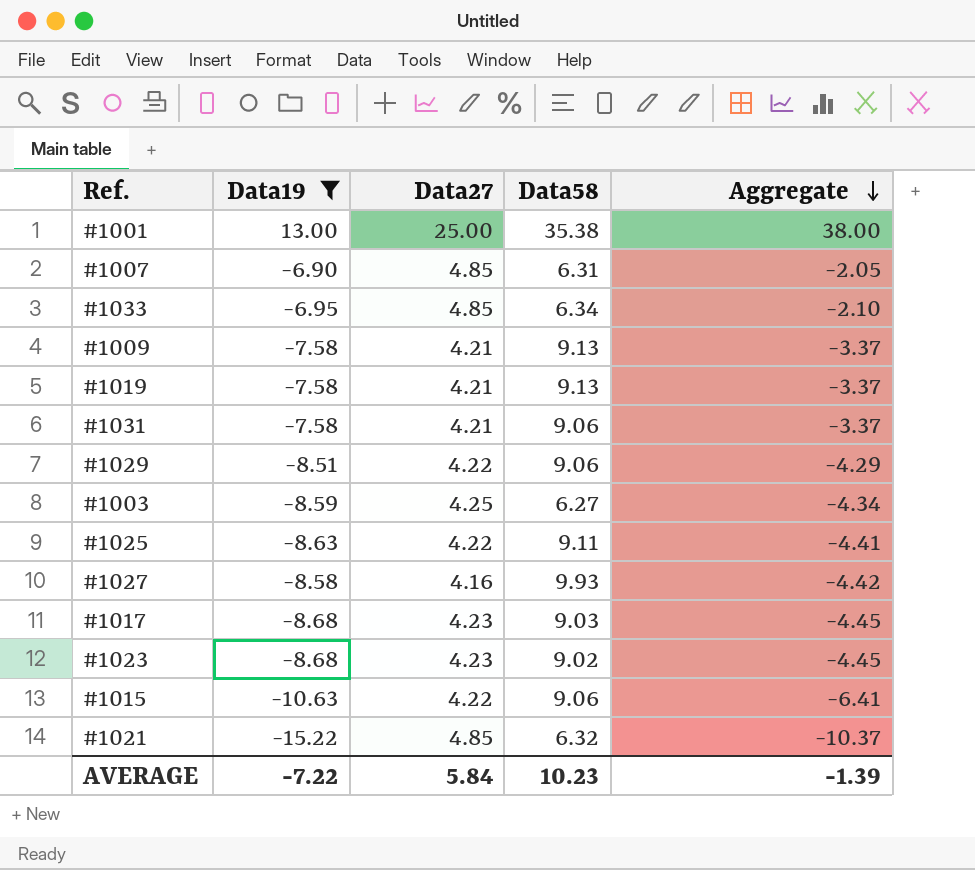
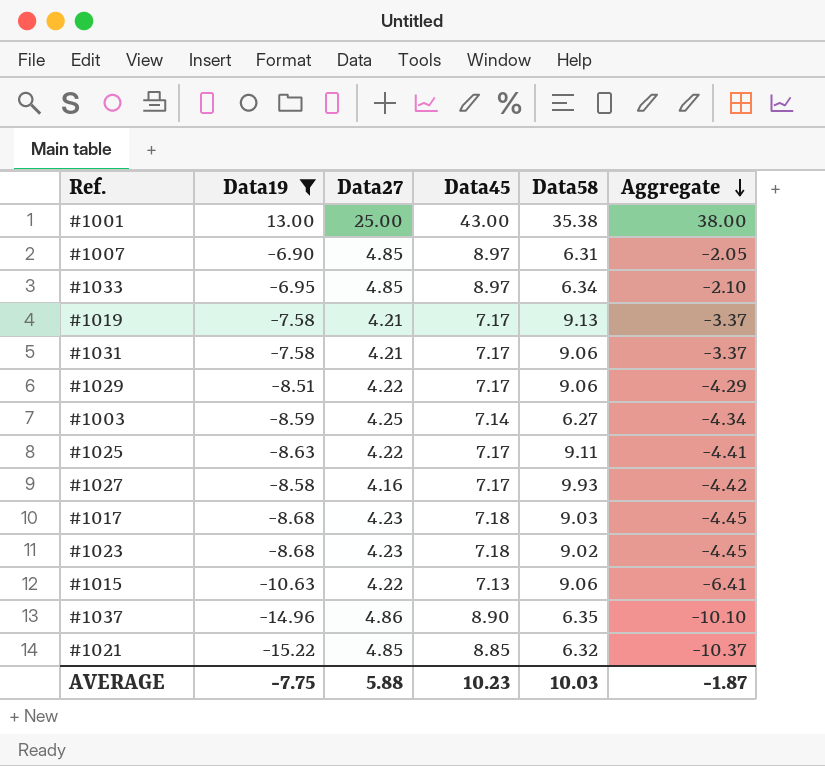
column Data45 | position: none -> 4
row #1009: -7.58 | 4.21 | 9.13 | -3.37 -> none
row #1037: none -> -14.96 | 4.86 | 8.90 | 6.35 | -10.10
AVERAGE | Data19: -7.22 -> -7.75
AVERAGE | Data27: 5.84 -> 5.88
AVERAGE | Data58: 10.23 -> 10.03
AVERAGE | Aggregate: -1.39 -> -1.87

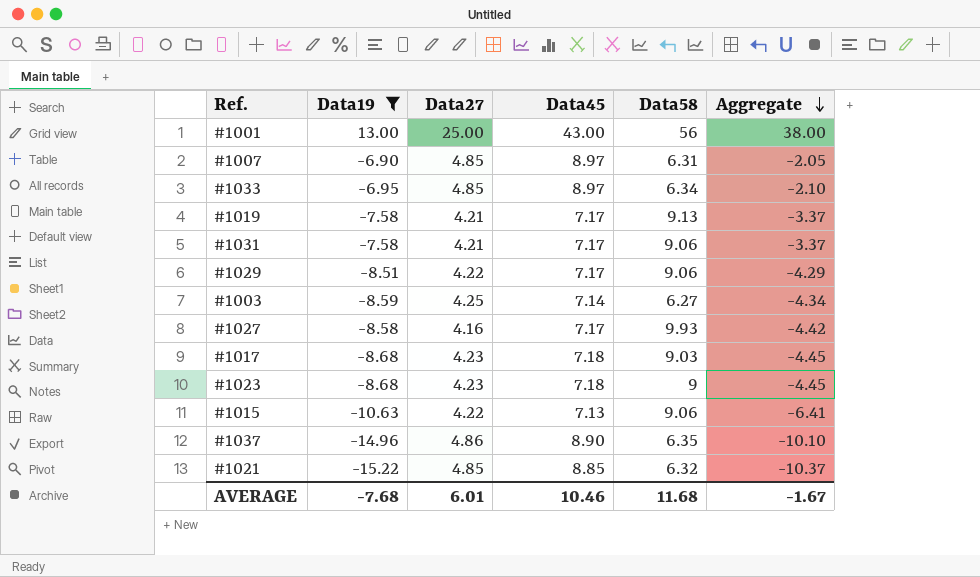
row #1025: -8.63 | 4.22 | 7.17 | 9.11 | -4.41 -> none
#1001 | Data58: 35.38 -> 56
#1023 | Data58: 9.02 -> 9
AVERAGE | Data19: -7.75 -> -7.68
AVERAGE | Data27: 5.88 -> 6.01
AVERAGE | Data45: 10.23 -> 10.46
AVERAGE | Data58: 10.03 -> 11.68
AVERAGE | Aggregate: -1.87 -> -1.67

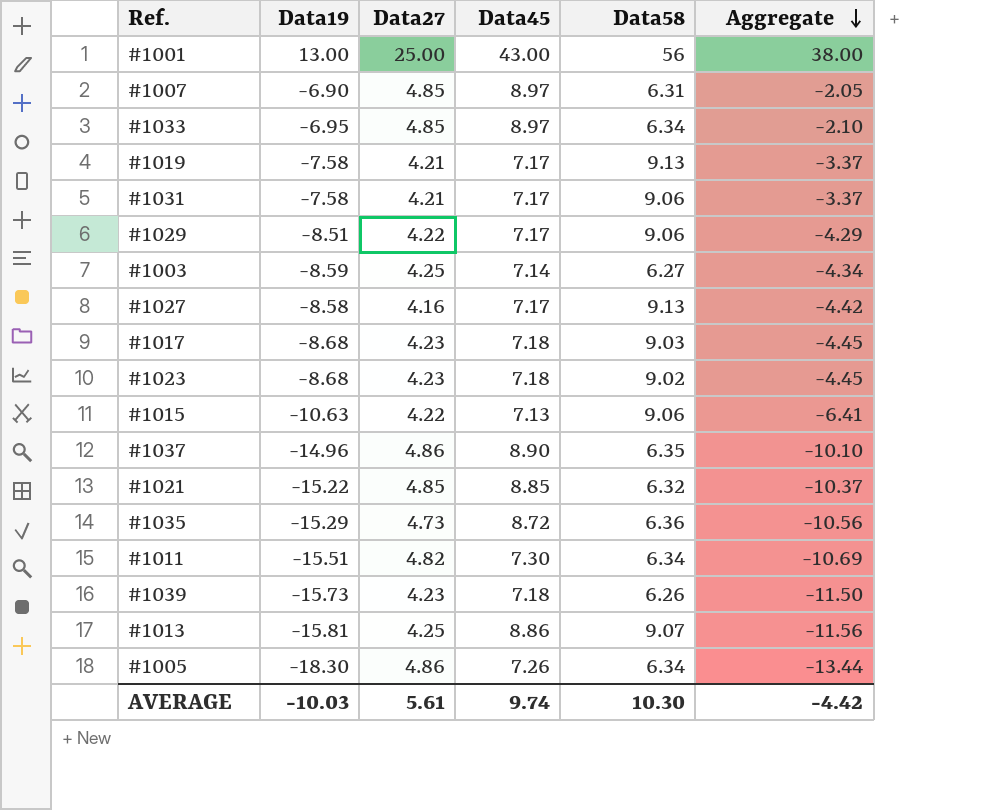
filter: Data19 >= -15.22 -> none
#1027 | Data58: 9.93 -> 9.13
#1023 | Data58: 9 -> 9.02
AVERAGE | Data19: -7.68 -> -10.03
AVERAGE | Data27: 6.01 -> 5.61
AVERAGE | Data45: 10.46 -> 9.74
AVERAGE | Data58: 11.68 -> 10.30
AVERAGE | Aggregate: -1.67 -> -4.42

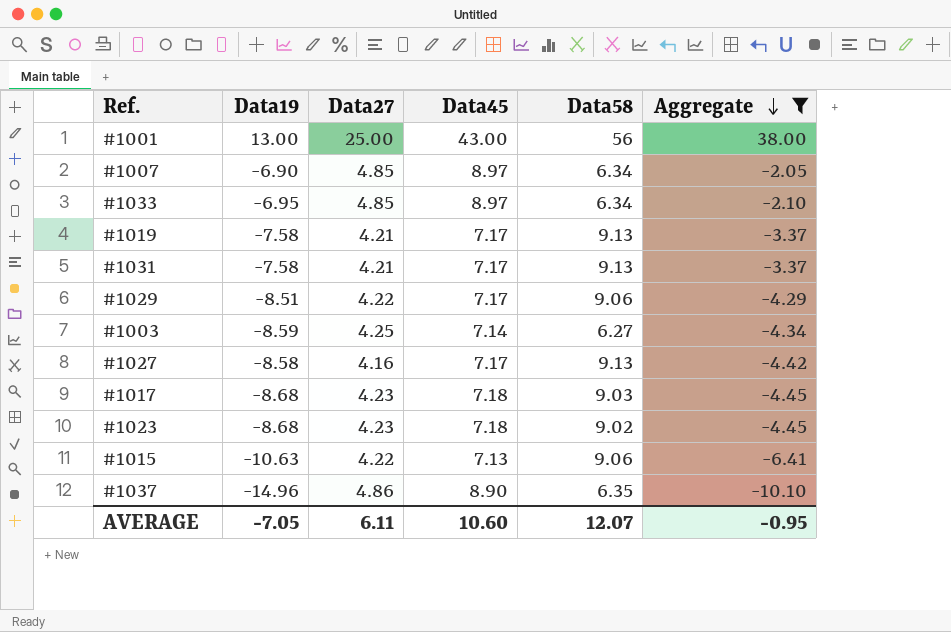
filter: none -> Aggregate >= -10.10
#1007 | Data58: 6.31 -> 6.34
#1031 | Data58: 9.06 -> 9.13
AVERAGE | Data19: -10.03 -> -7.05
AVERAGE | Data27: 5.61 -> 6.11
AVERAGE | Data45: 9.74 -> 10.60
AVERAGE | Data58: 10.30 -> 12.07
AVERAGE | Aggregate: -4.42 -> -0.95

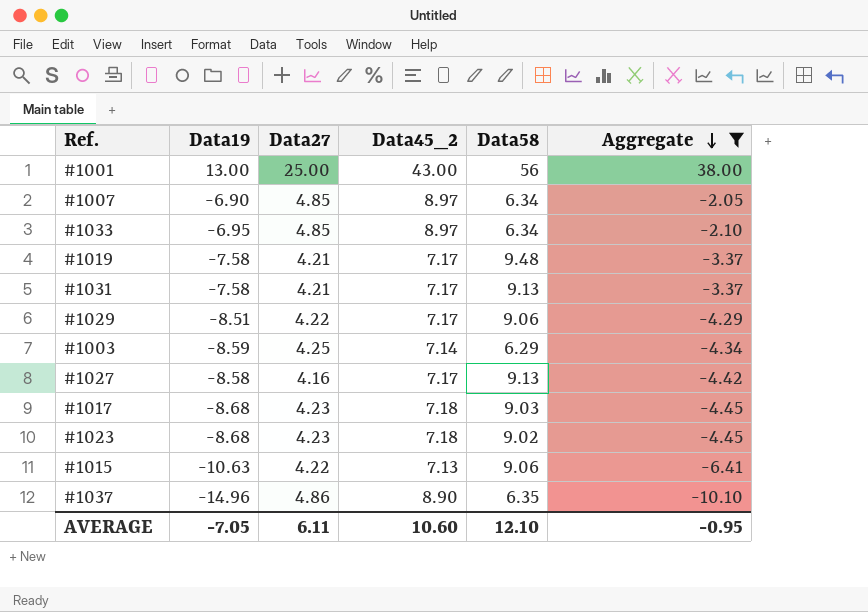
column name: Data45 -> Data45_2
#1019 | Data58: 9.13 -> 9.48
#1003 | Data58: 6.27 -> 6.29
AVERAGE | Data58: 12.07 -> 12.10

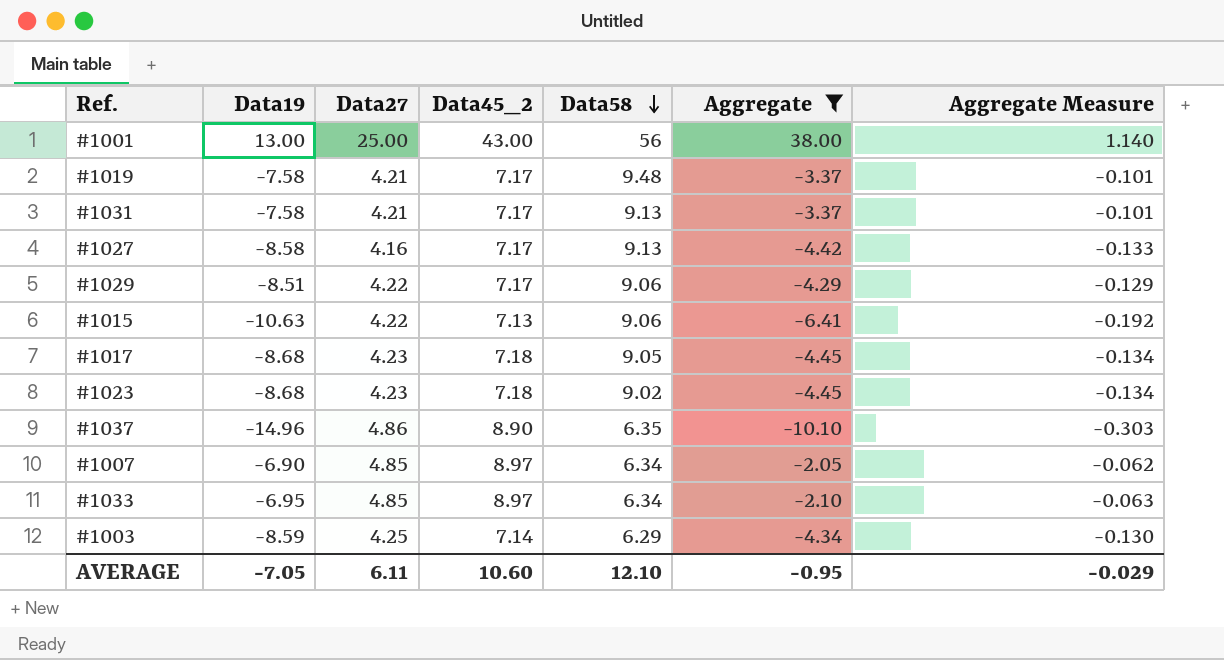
row order: Aggregate descending -> Data58 descending
column Aggregate Measure | formula: none -> [Aggregate] * 0.03
#1017 | Data58: 9.03 -> 9.05

